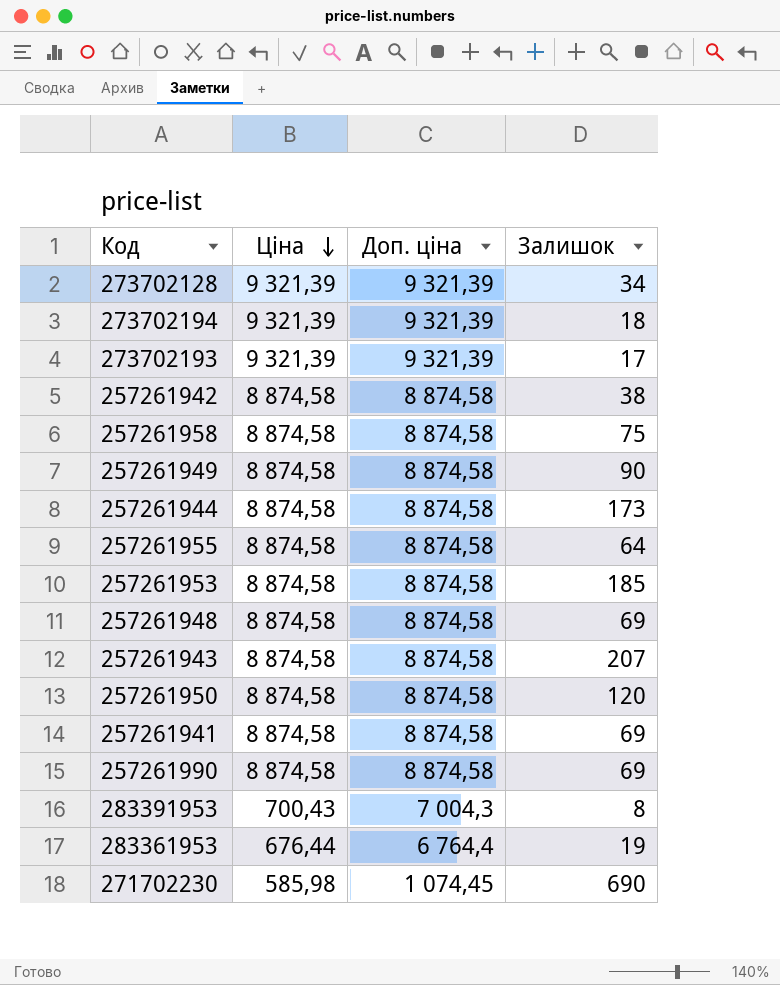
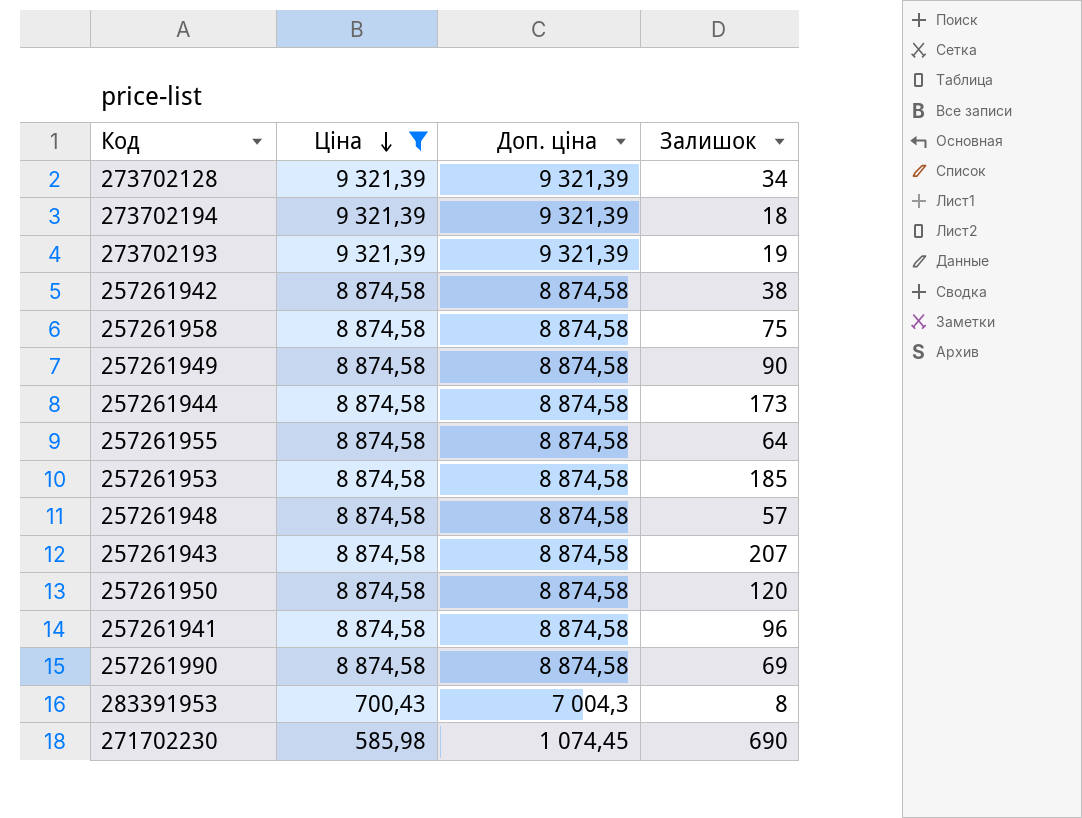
filter: none -> Ціна != 676,44
273702193 | Залишок: 17 -> 19
257261948 | Залишок: 69 -> 57
257261941 | Залишок: 69 -> 96

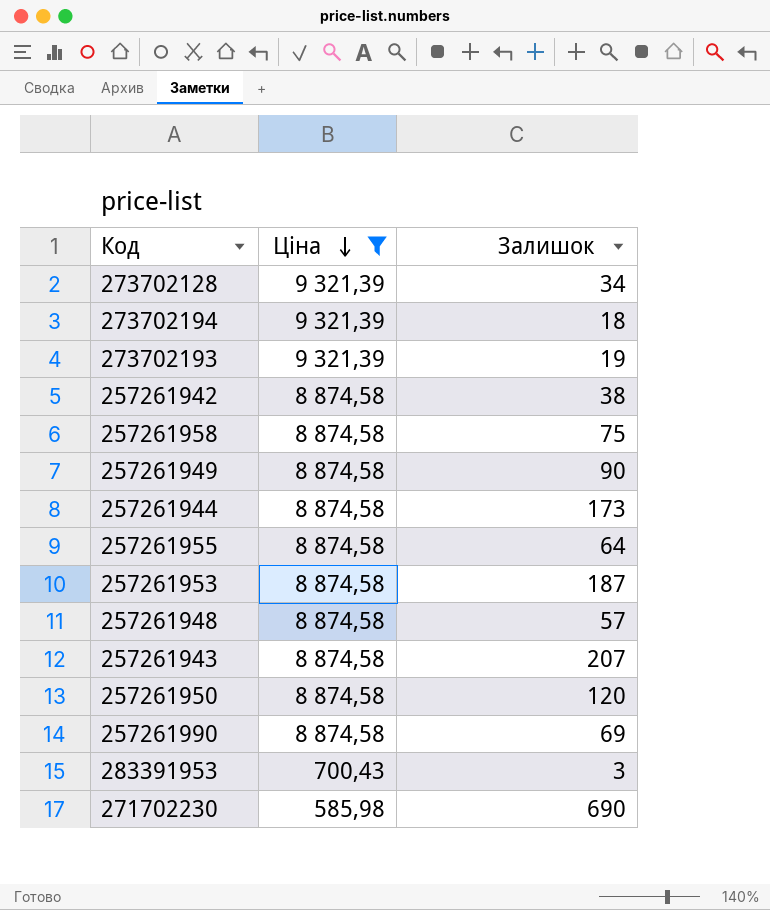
column Доп. ціна | position: 3 -> none
row 257261941: 8 874,58 | 8 874,58 | 96 -> none
257261953 | Залишок: 185 -> 187
283391953 | Залишок: 8 -> 3

